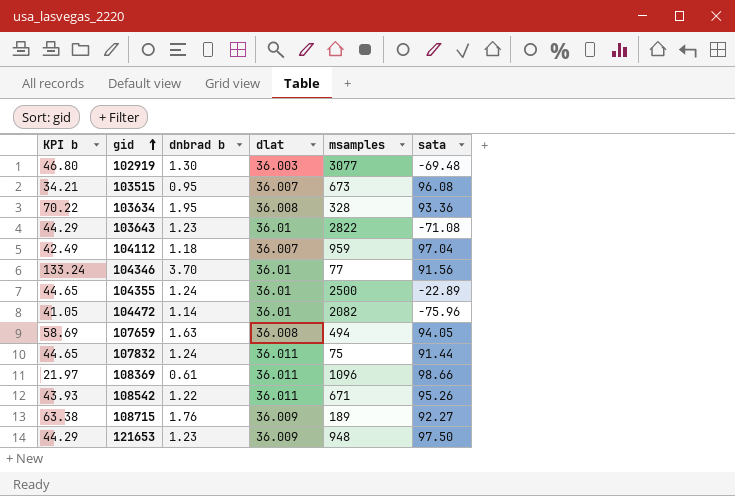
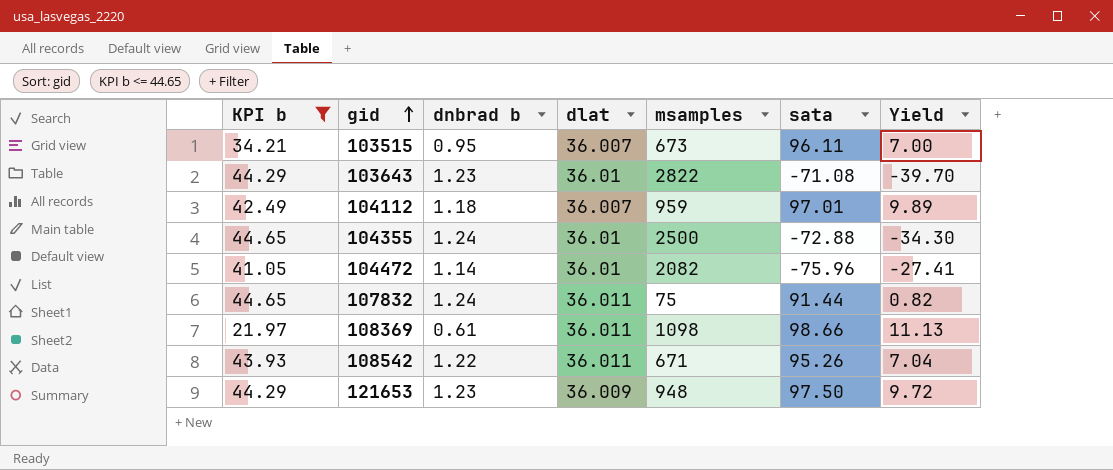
filter: none -> KPI b <= 44.65
column Yield | formula: none -> [msamples] / [sata]
103515 | sata: 96.08 -> 96.11
104112 | sata: 97.04 -> 97.01
104355 | sata: -22.89 -> -72.88
108369 | msamples: 1096 -> 1098

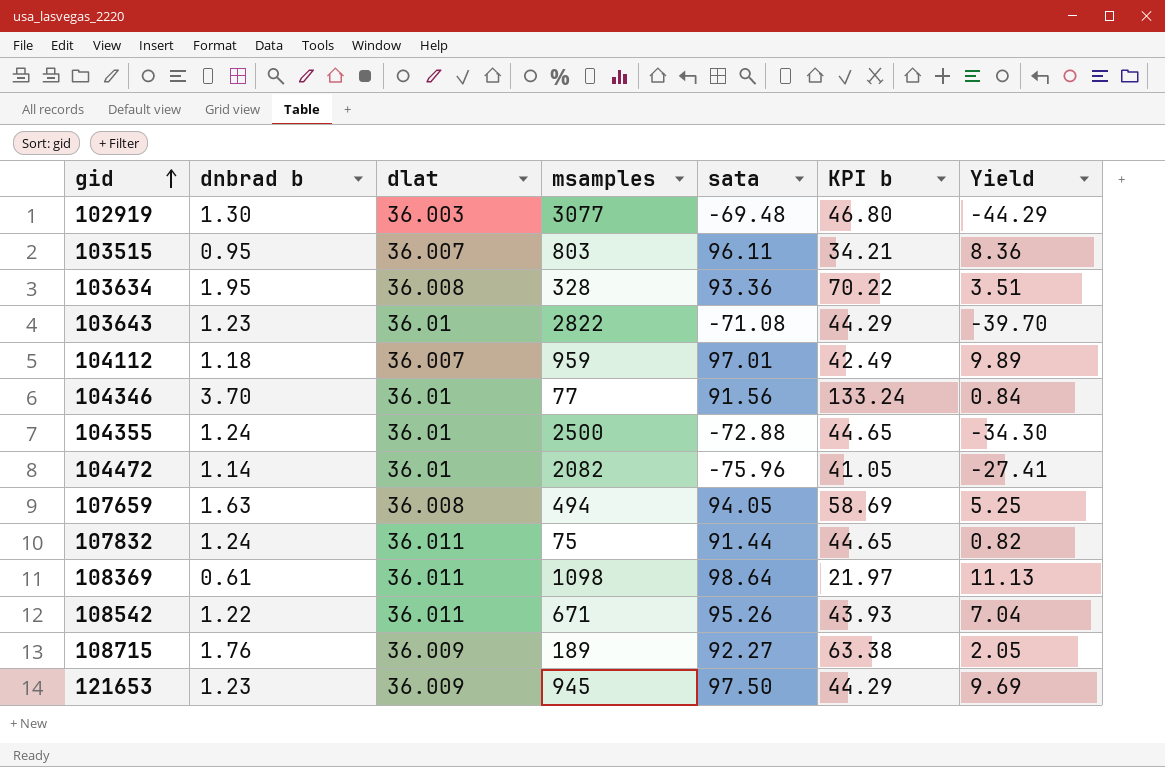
filter: KPI b <= 44.65 -> none
column KPI b | position: 1 -> 6
103515 | msamples: 673 -> 803
103515 | Yield: 7.00 -> 8.36
108369 | sata: 98.66 -> 98.64
121653 | msamples: 948 -> 945
121653 | Yield: 9.72 -> 9.69

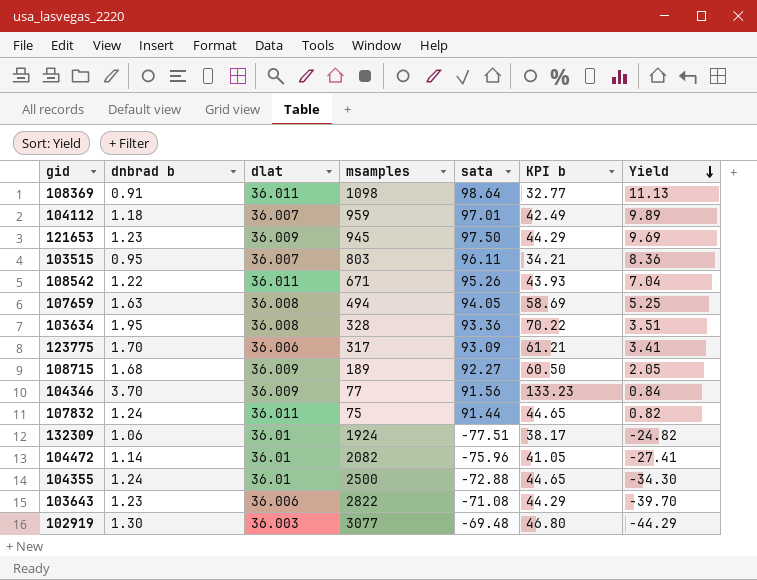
row order: gid ascending -> Yield descending
108369 | dnbrad b: 0.61 -> 0.91
108369 | KPI b: 21.97 -> 32.77
row 123775: none -> 1.70 | 36.006 | 317 | 93.09 | 61.21 | 3.41
108715 | dnbrad b: 1.76 -> 1.68
108715 | KPI b: 63.38 -> 60.50
104346 | dlat: 36.01 -> 36.009
104346 | KPI b: 133.24 -> 133.23
row 132309: none -> 1.06 | 36.01 | 1924 | -77.51 | 38.17 | -24.82
103643 | dlat: 36.01 -> 36.006

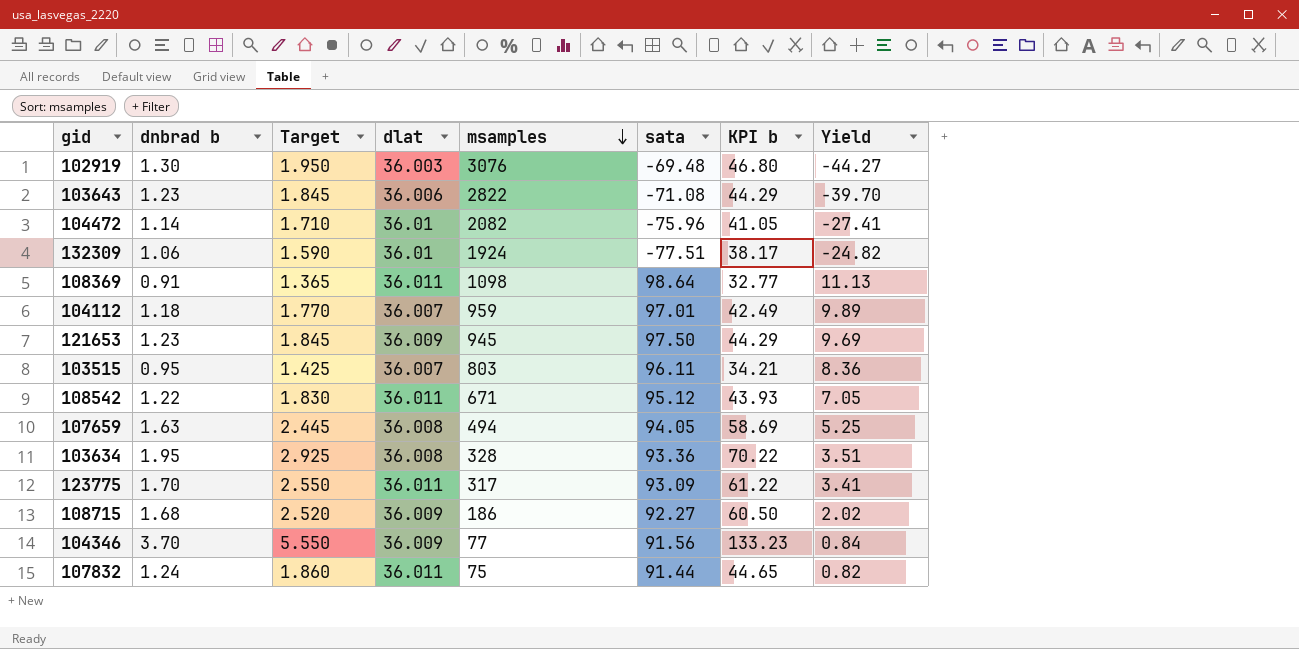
row order: Yield descending -> msamples descending
column Target | formula: none -> [dnbrad b] * 1.5
row 104355: 1.24 | 36.01 | 2500 | -72.88 | 44.65 | -34.30 -> none
102919 | msamples: 3077 -> 3076
102919 | Yield: -44.29 -> -44.27
108542 | sata: 95.26 -> 95.12
108542 | Yield: 7.04 -> 7.05
123775 | dlat: 36.006 -> 36.011
123775 | KPI b: 61.21 -> 61.22
108715 | msamples: 189 -> 186
108715 | Yield: 2.05 -> 2.02

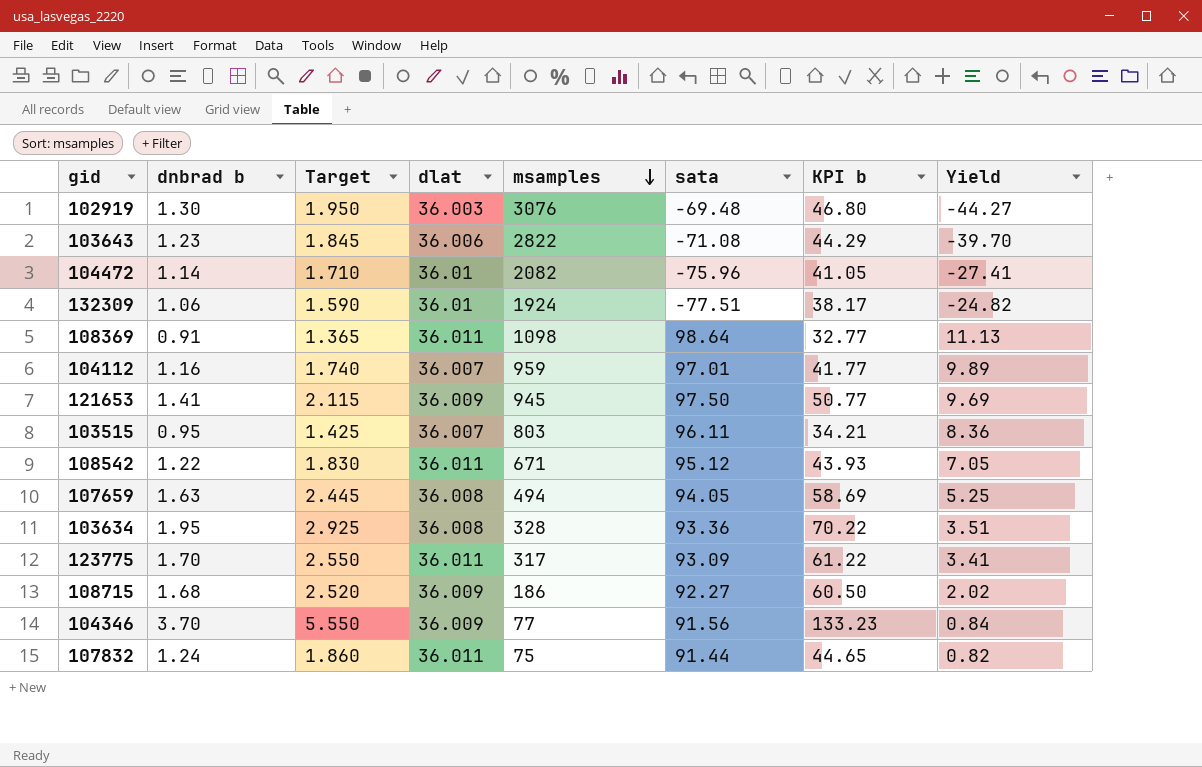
104112 | dnbrad b: 1.18 -> 1.16
104112 | Target: 1.770 -> 1.740
104112 | KPI b: 42.49 -> 41.77
121653 | dnbrad b: 1.23 -> 1.41
121653 | Target: 1.845 -> 2.115
121653 | KPI b: 44.29 -> 50.77

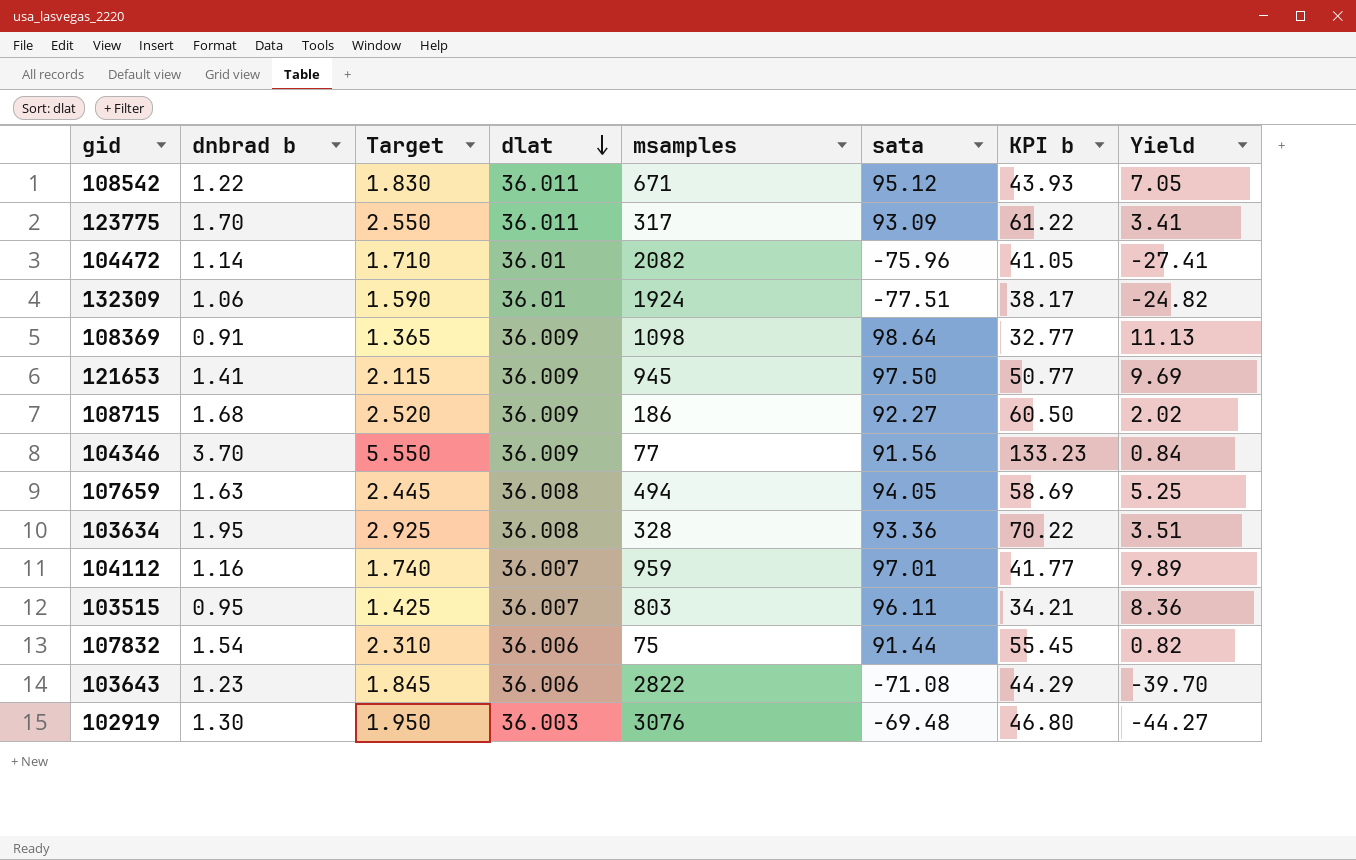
row order: msamples descending -> dlat descending
108369 | dlat: 36.011 -> 36.009
107832 | dnbrad b: 1.24 -> 1.54
107832 | Target: 1.860 -> 2.310
107832 | dlat: 36.011 -> 36.006
107832 | KPI b: 44.65 -> 55.45

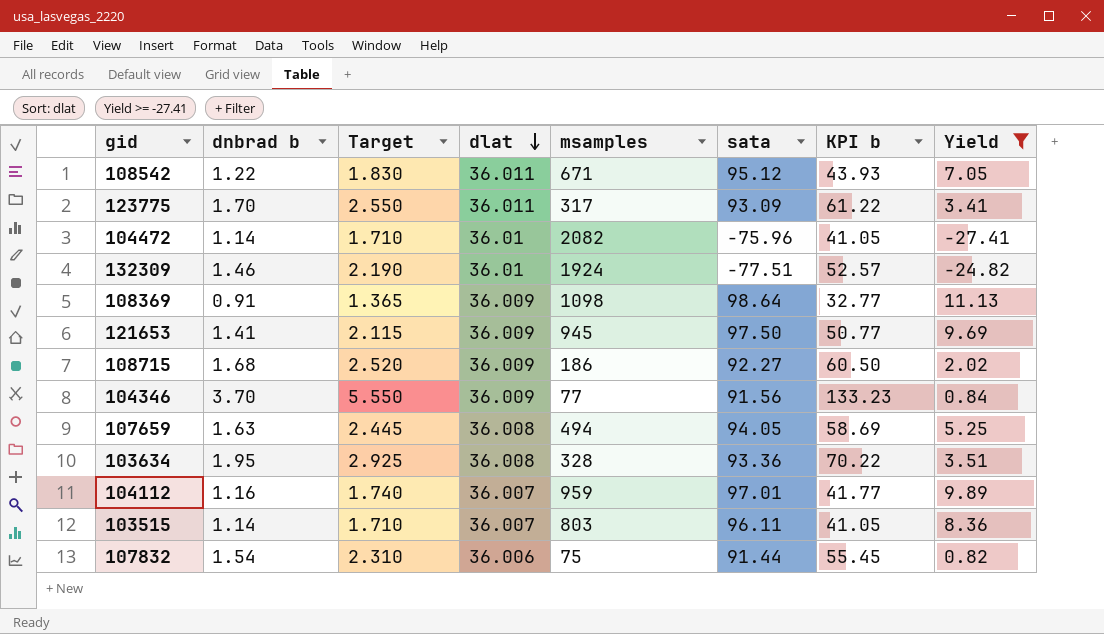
filter: none -> Yield >= -27.41
132309 | dnbrad b: 1.06 -> 1.46
132309 | Target: 1.590 -> 2.190
132309 | KPI b: 38.17 -> 52.57
103515 | dnbrad b: 0.95 -> 1.14
103515 | Target: 1.425 -> 1.710
103515 | KPI b: 34.21 -> 41.05

